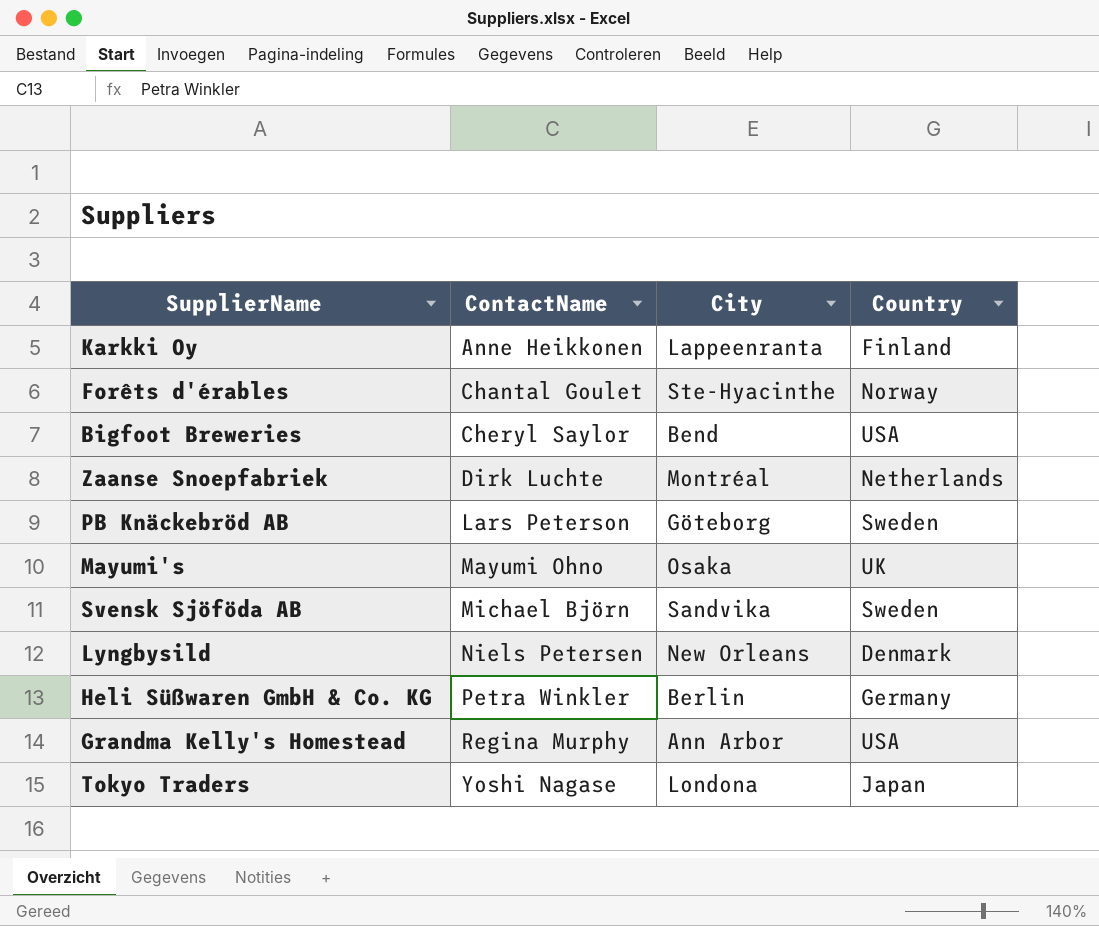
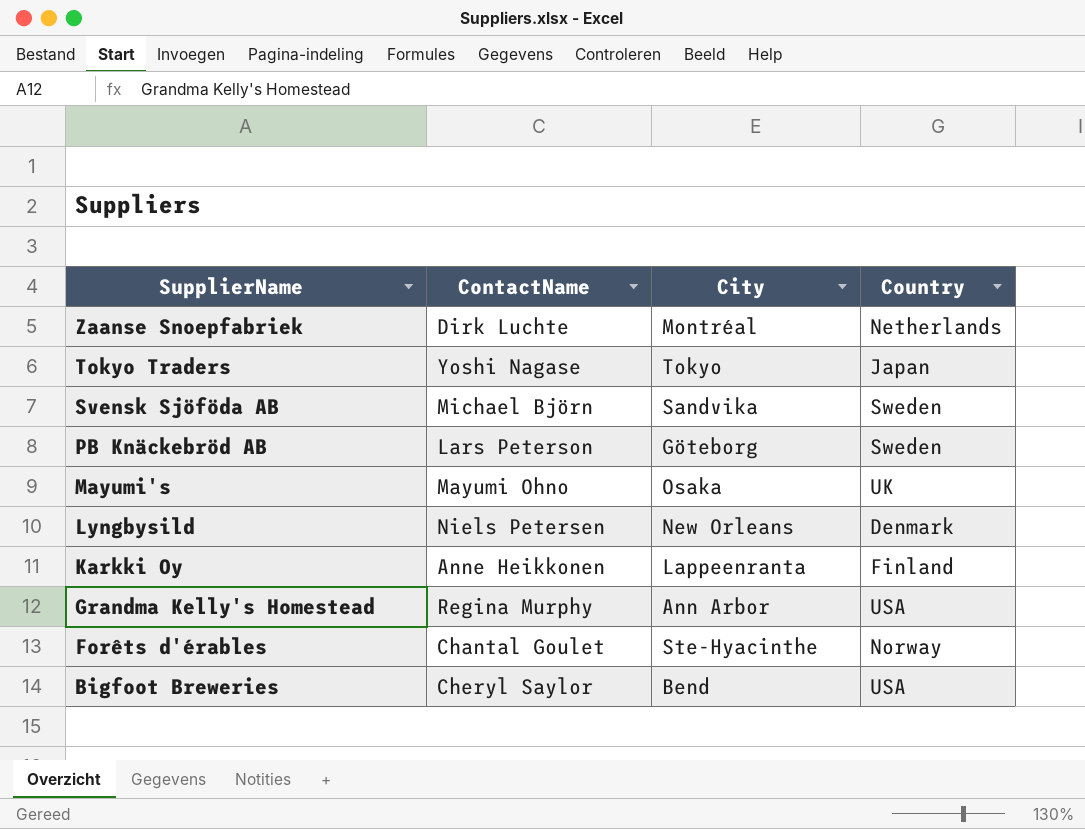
row order: ContactName ascending -> SupplierName descending
row Heli Süßwaren GmbH & Co. KG: Petra Winkler | Berlin | Germany -> none
Tokyo Traders | City: Londona -> Tokyo

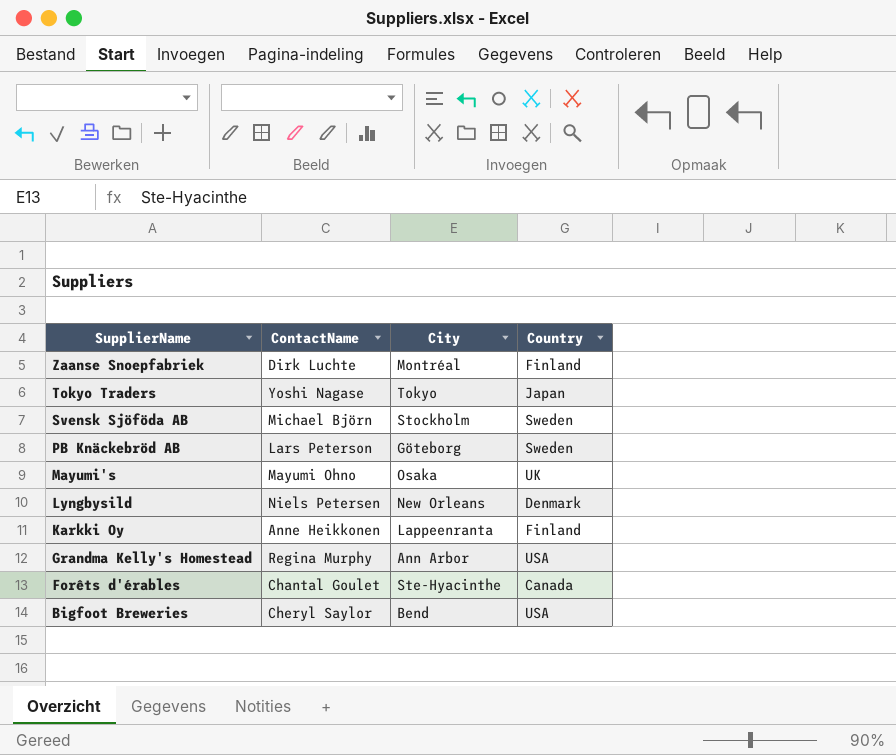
Zaanse Snoepfabriek | Country: Netherlands -> Finland
Svensk Sjöföda AB | City: Sandvika -> Stockholm
Forêts d'érables | Country: Norway -> Canada

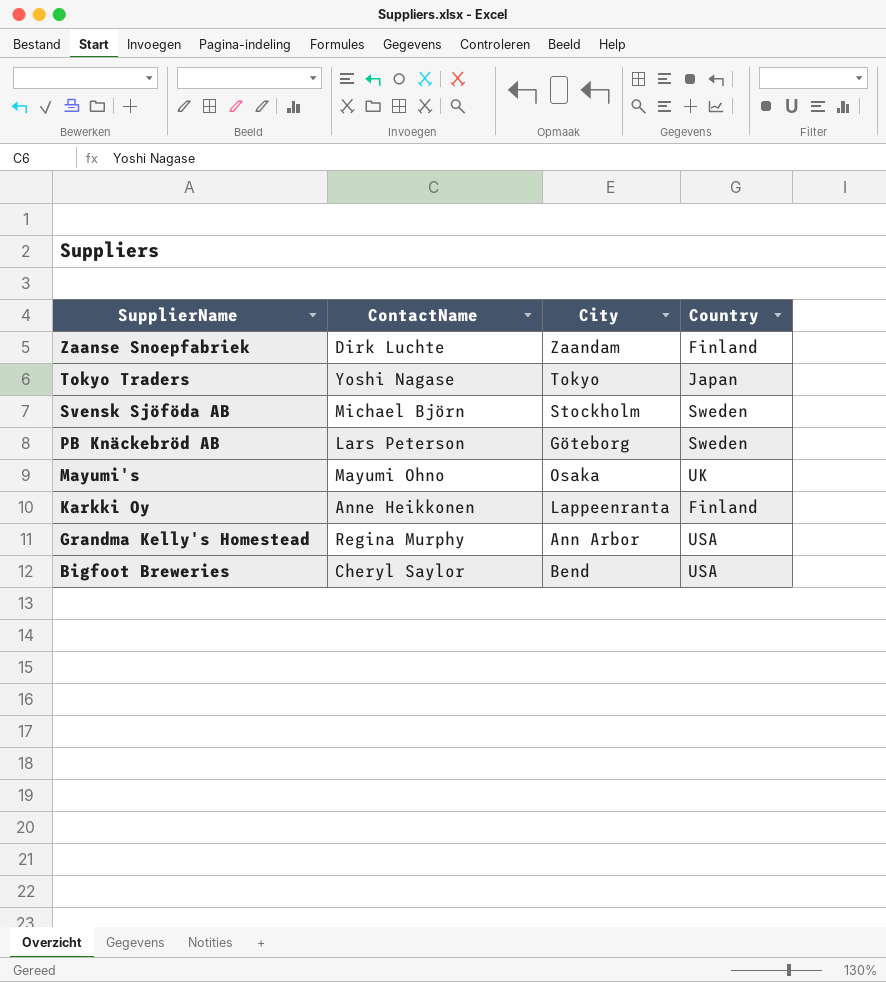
row Lyngbysild: Niels Petersen | New Orleans | Denmark -> none
row Forêts d'érables: Chantal Goulet | Ste-Hyacinthe | Canada -> none
Zaanse Snoepfabriek | City: Montréal -> Zaandam

